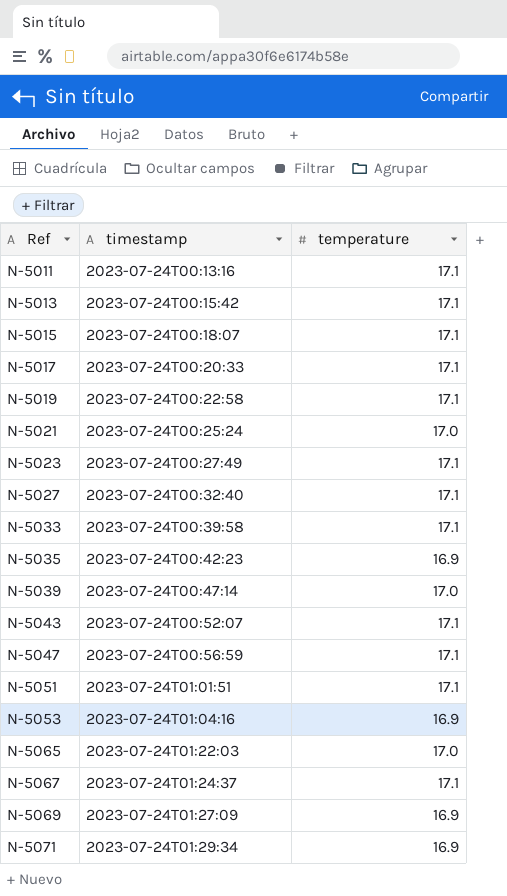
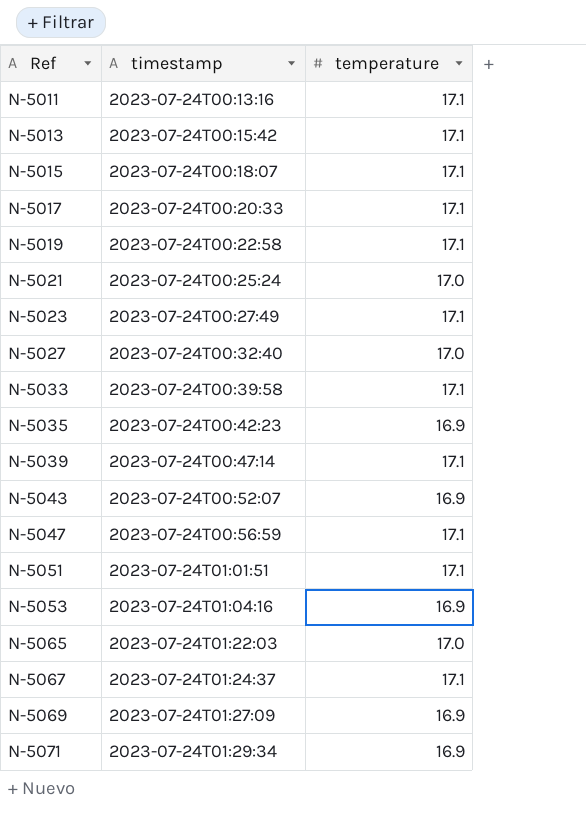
N-5027 | temperature: 17.1 -> 17.0
N-5039 | temperature: 17.0 -> 17.1
N-5043 | temperature: 17.1 -> 16.9

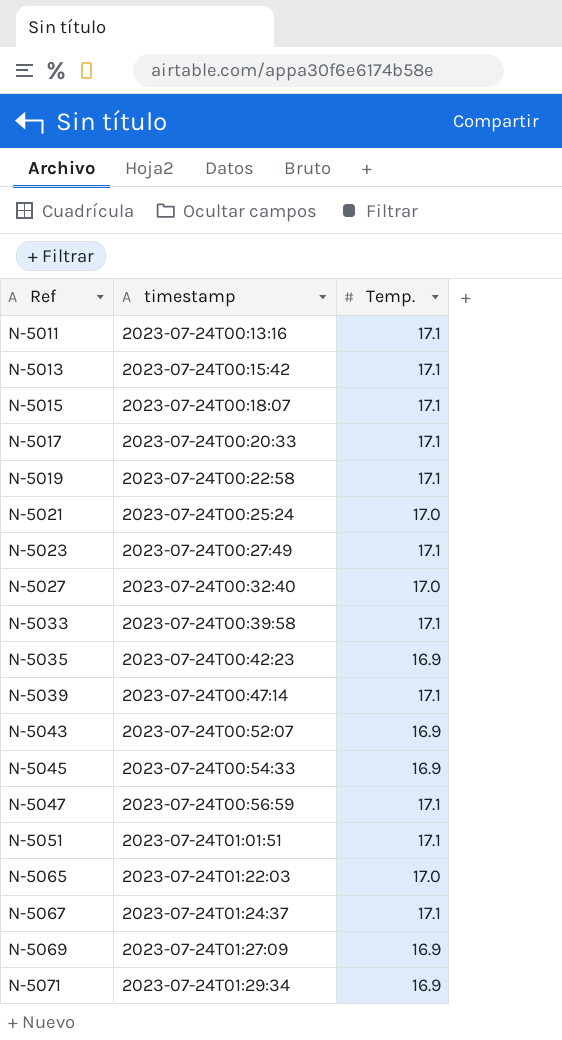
column name: temperature -> Temp.
row N-5053: 2023-07-24T01:04:16 | 16.9 -> none
row N-5045: none -> 2023-07-24T00:54:33 | 16.9

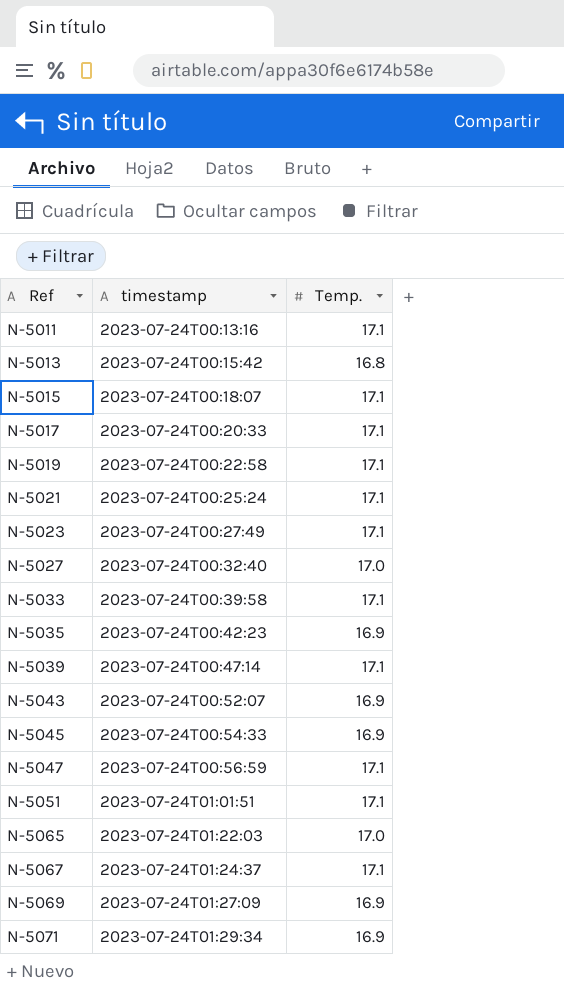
N-5013 | Temp.: 17.1 -> 16.8
N-5021 | Temp.: 17.0 -> 17.1

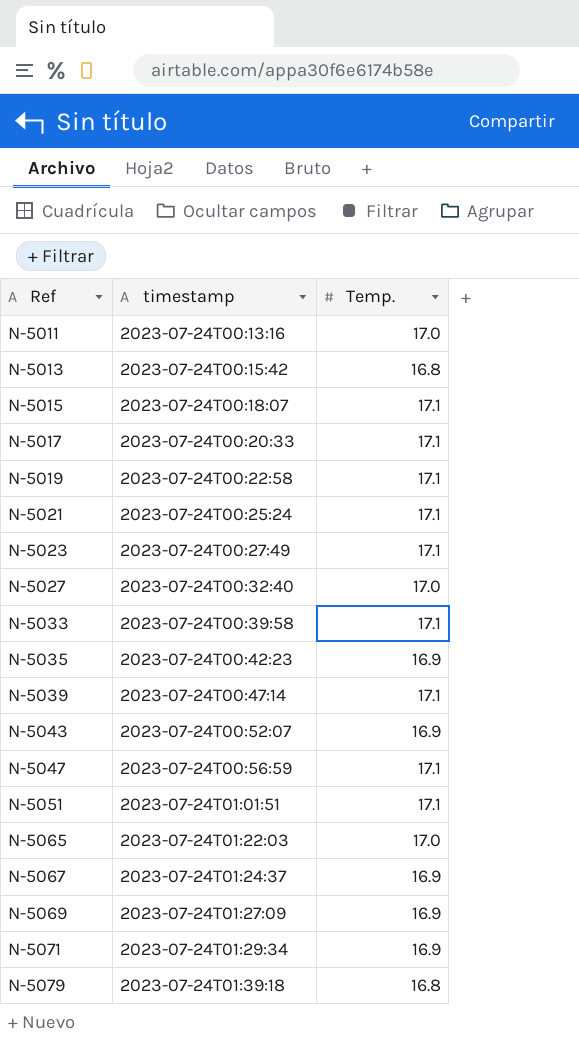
row N-5045: 2023-07-24T00:54:33 | 16.9 -> none
N-5011 | Temp.: 17.1 -> 17.0
N-5067 | Temp.: 17.1 -> 16.9
row N-5079: none -> 2023-07-24T01:39:18 | 16.8

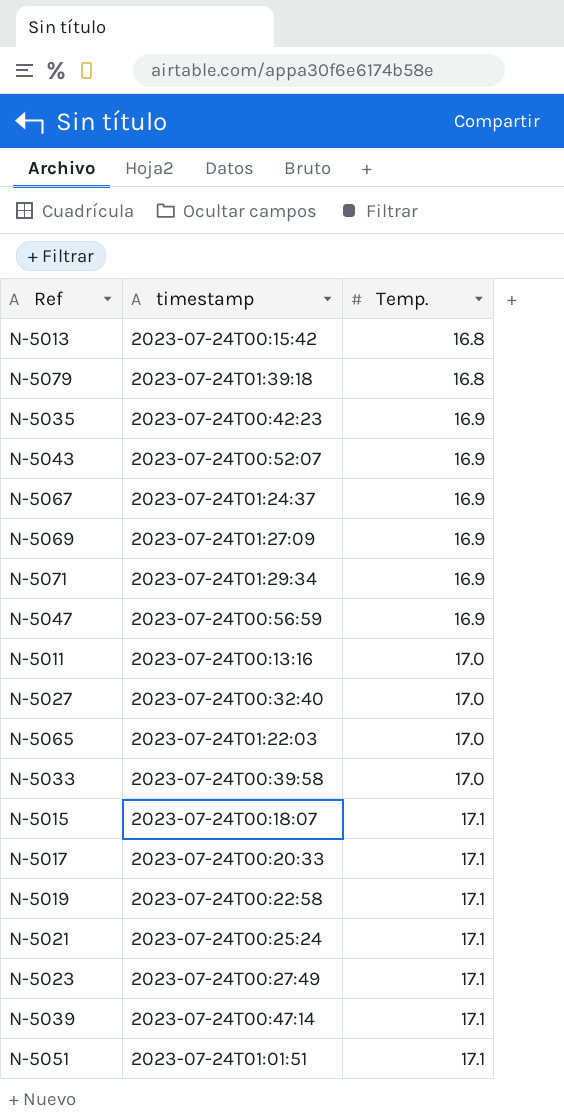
row order: Ref ascending -> Temp. ascending
N-5047 | Temp.: 17.1 -> 16.9
N-5033 | Temp.: 17.1 -> 17.0

